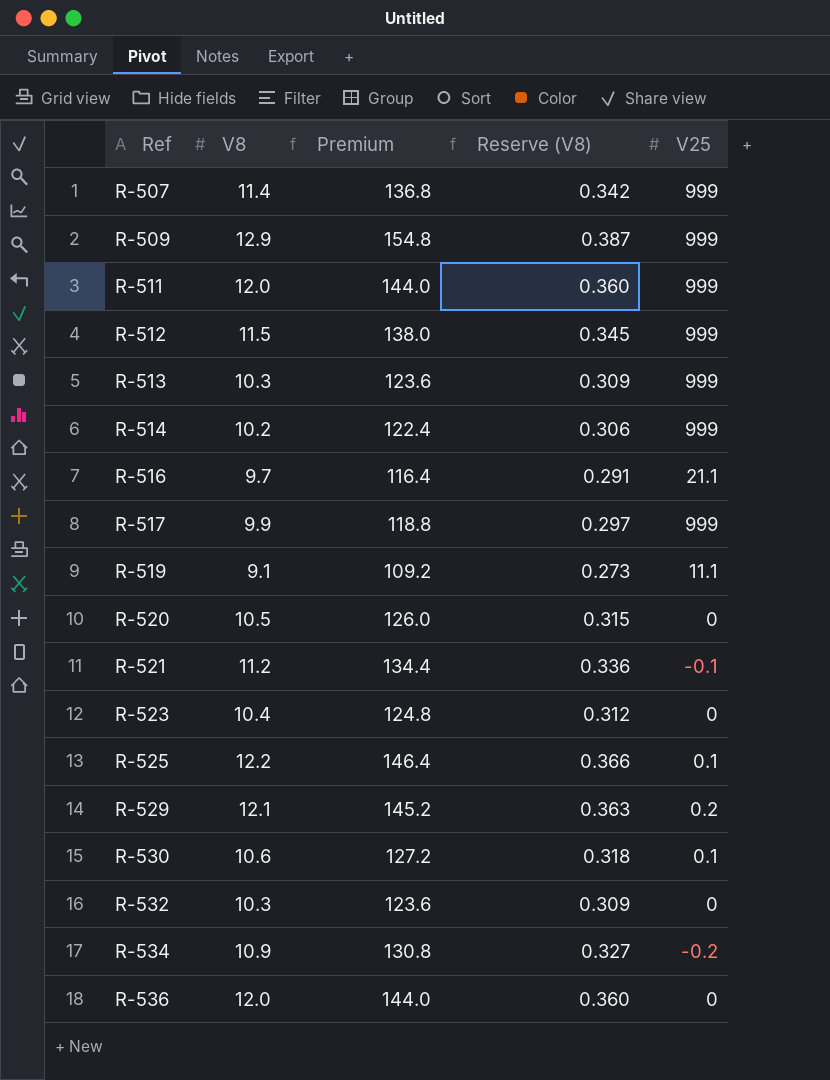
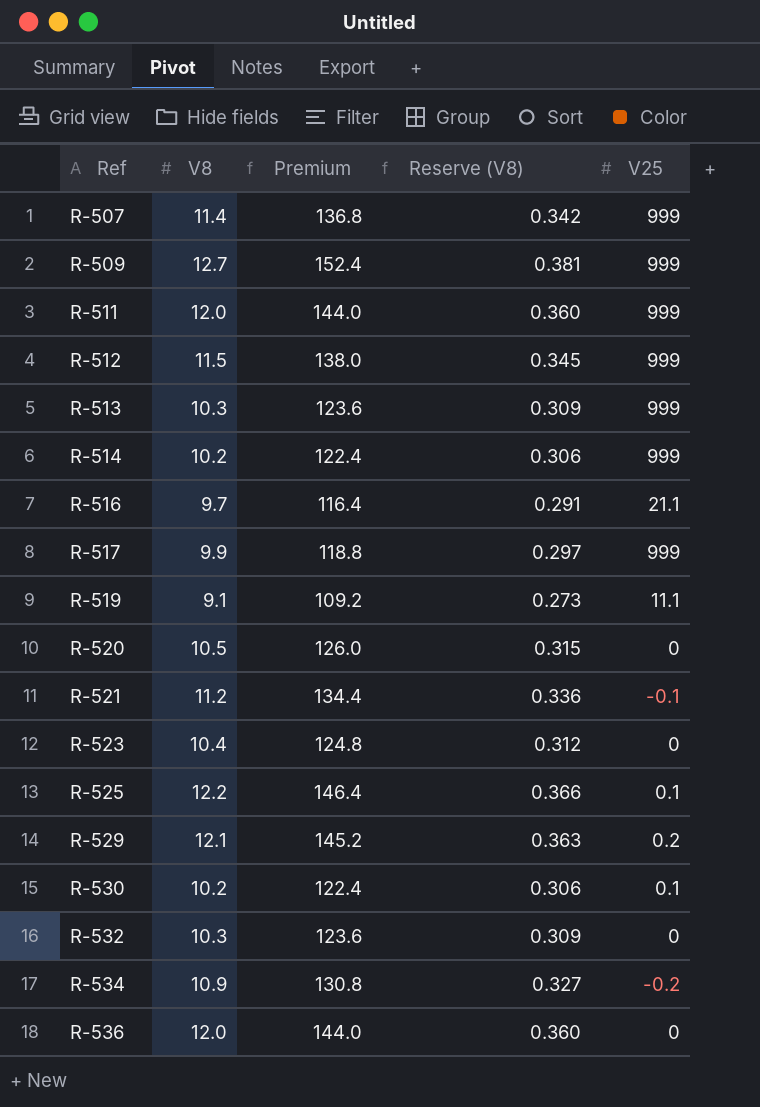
R-509 | V8: 12.9 -> 12.7
R-509 | Premium: 154.8 -> 152.4
R-509 | Reserve (V8): 0.387 -> 0.381
R-530 | V8: 10.6 -> 10.2
R-530 | Premium: 127.2 -> 122.4
R-530 | Reserve (V8): 0.318 -> 0.306

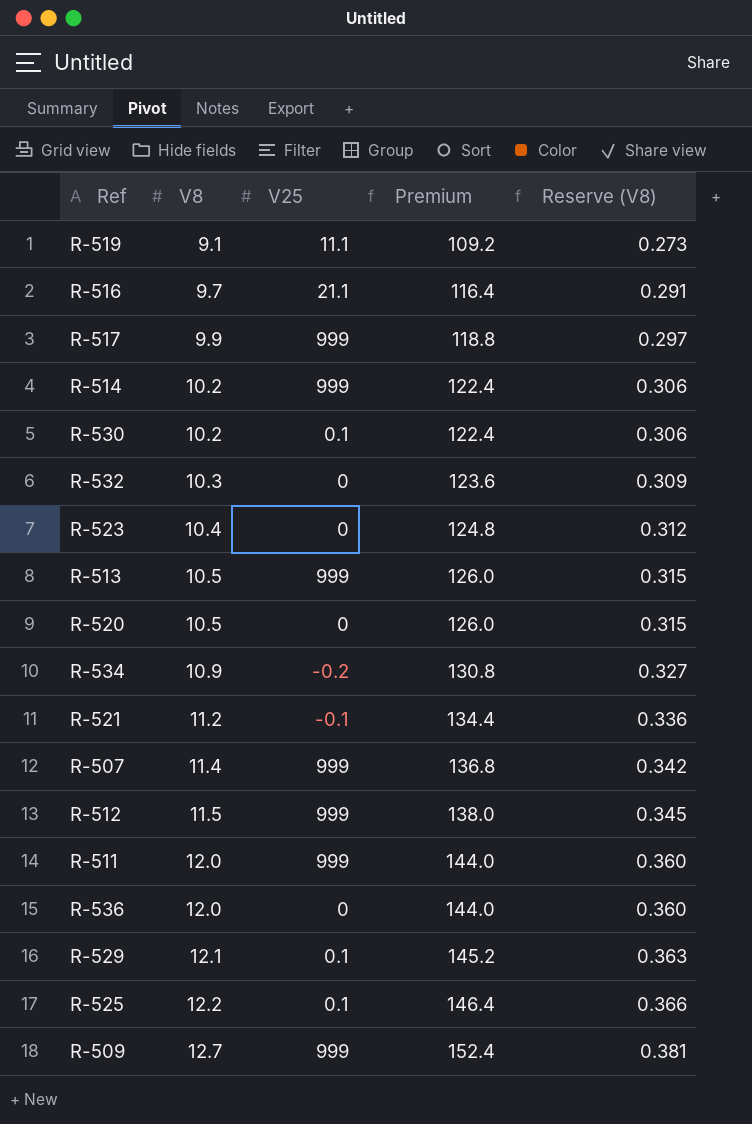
row order: Ref ascending -> V8 ascending
column V25 | position: 5 -> 3
R-513 | V8: 10.3 -> 10.5
R-513 | Premium: 123.6 -> 126.0
R-513 | Reserve (V8): 0.309 -> 0.315
R-529 | V25: 0.2 -> 0.1

